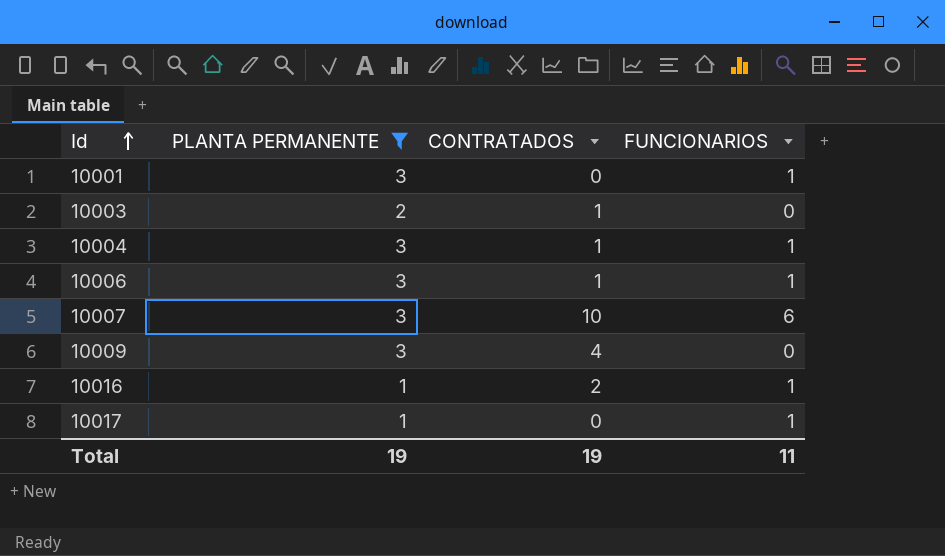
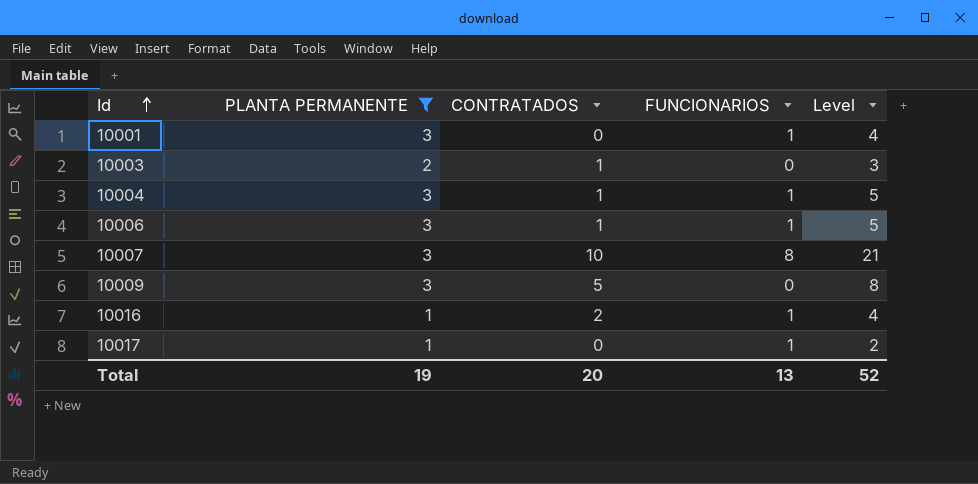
column Level | formula: none -> [PLANTA PERMANENTE] + [CONTRATADOS] + [FUNCIONARIOS]
10007 | FUNCIONARIOS: 6 -> 8
10009 | CONTRATADOS: 4 -> 5
Total | CONTRATADOS: 19 -> 20
Total | FUNCIONARIOS: 11 -> 13

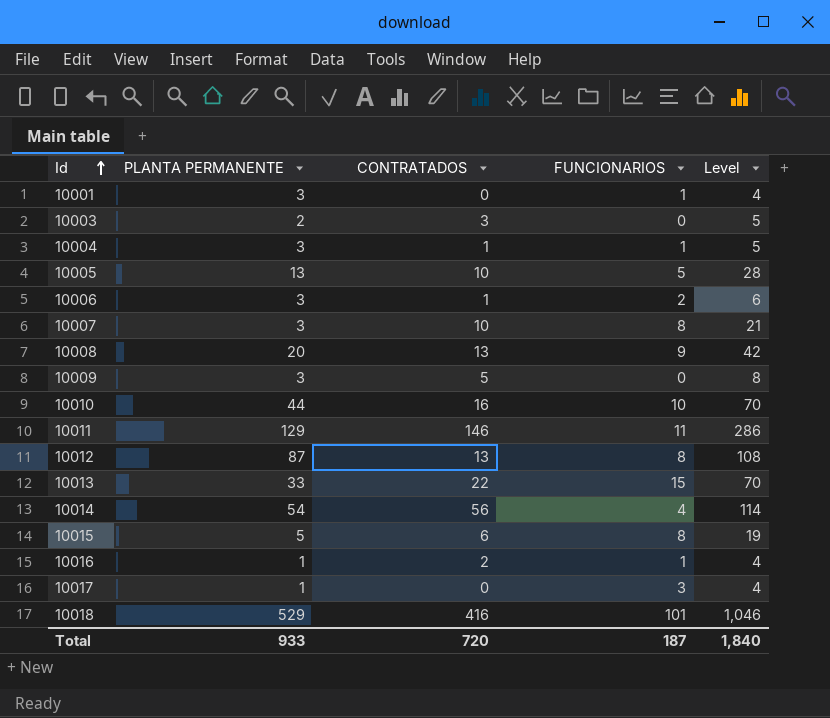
filter: PLANTA PERMANENTE <= 3 -> none
10003 | CONTRATADOS: 1 -> 3
10003 | Level: 3 -> 5
10006 | FUNCIONARIOS: 1 -> 2
10006 | Level: 5 -> 6
10017 | FUNCIONARIOS: 1 -> 3
10017 | Level: 2 -> 4
Total | PLANTA PERMANENTE: 19 -> 933
Total | CONTRATADOS: 20 -> 720
Total | FUNCIONARIOS: 13 -> 187
Total | Level: 52 -> 1,840

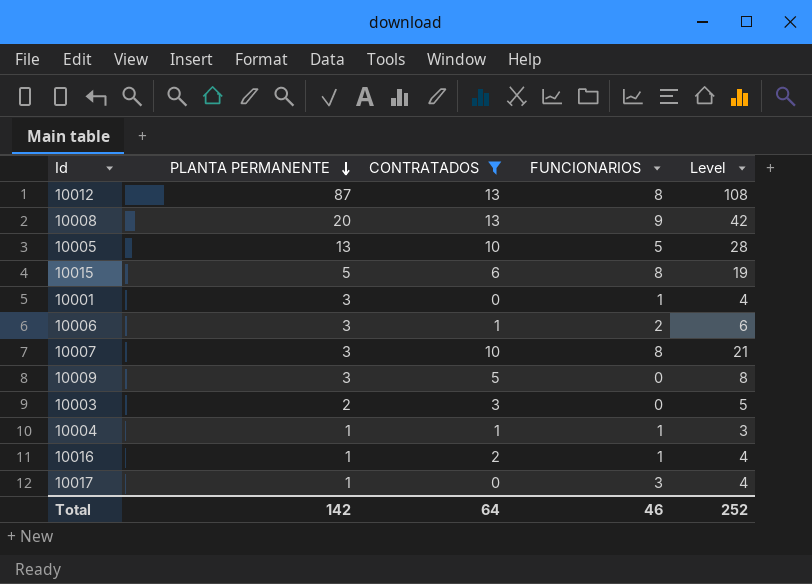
filter: none -> CONTRATADOS <= 13
row order: Id ascending -> PLANTA PERMANENTE descending
10004 | PLANTA PERMANENTE: 3 -> 1
10004 | Level: 5 -> 3
Total | PLANTA PERMANENTE: 933 -> 142
Total | CONTRATADOS: 720 -> 64
Total | FUNCIONARIOS: 187 -> 46
Total | Level: 1,840 -> 252

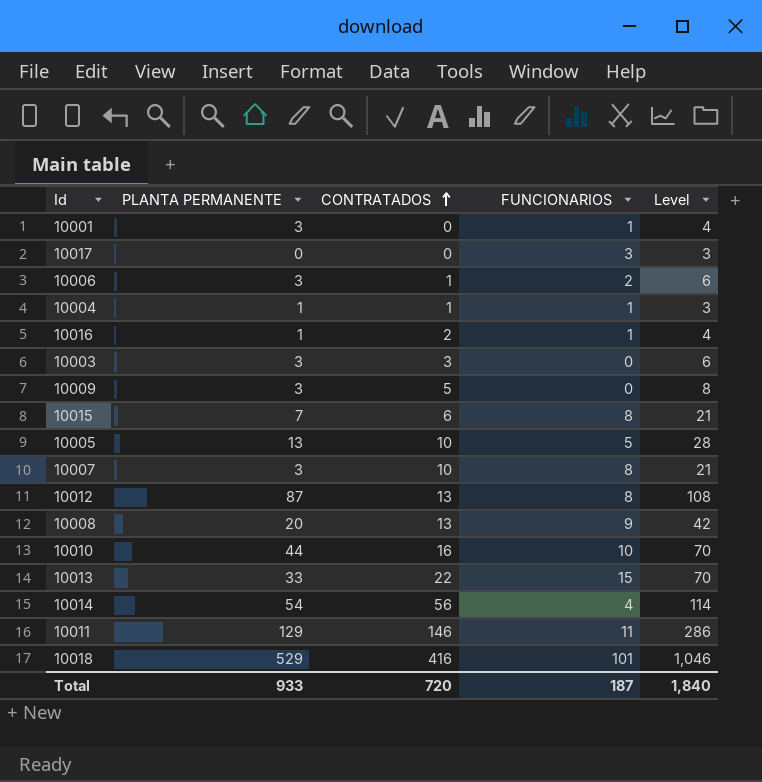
filter: CONTRATADOS <= 13 -> none
row order: PLANTA PERMANENTE descending -> CONTRATADOS ascending
10017 | PLANTA PERMANENTE: 1 -> 0
10017 | Level: 4 -> 3
10003 | PLANTA PERMANENTE: 2 -> 3
10003 | Level: 5 -> 6
10015 | PLANTA PERMANENTE: 5 -> 7
10015 | Level: 19 -> 21
Total | PLANTA PERMANENTE: 142 -> 933
Total | CONTRATADOS: 64 -> 720
Total | FUNCIONARIOS: 46 -> 187
Total | Level: 252 -> 1,840

